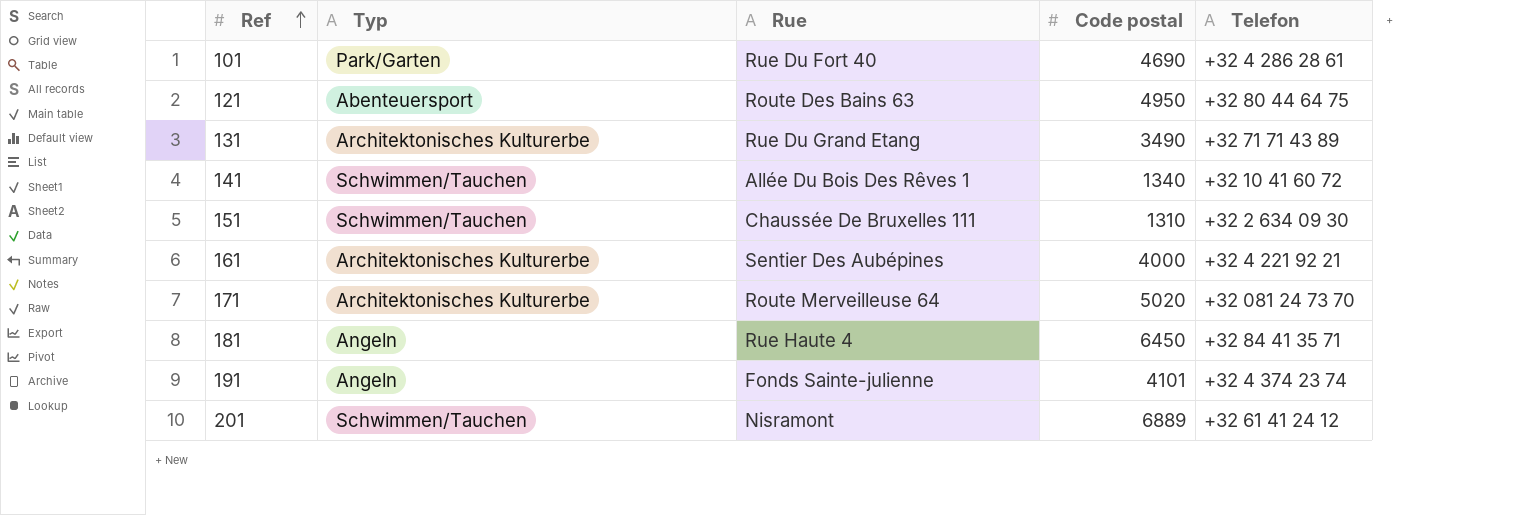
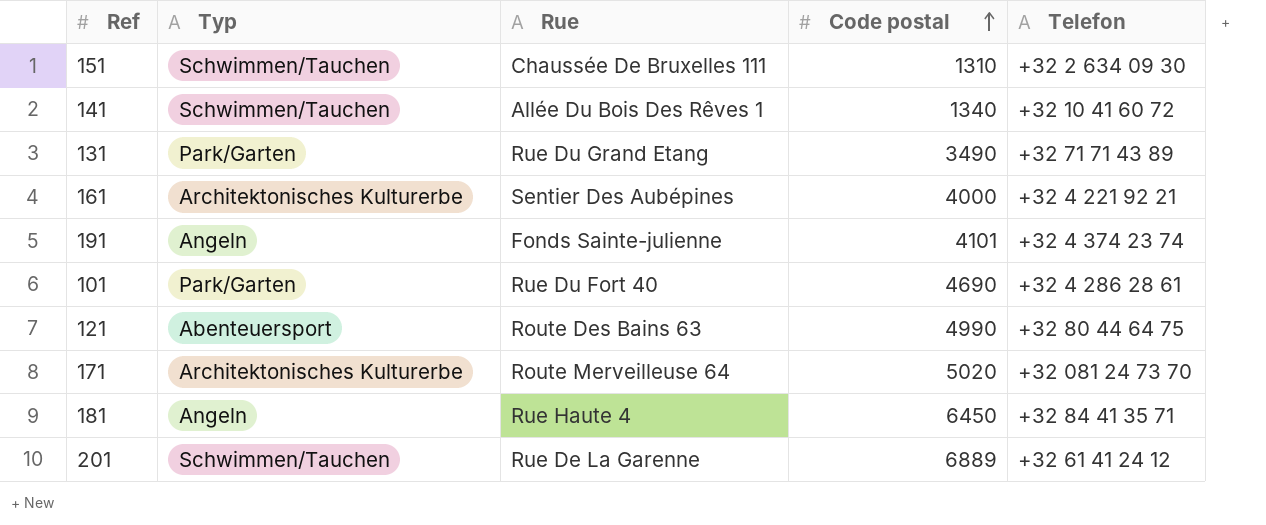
row order: Ref ascending -> Code postal ascending
131 | Typ: Architektonisches Kulturerbe -> Park/Garten
121 | Code postal: 4950 -> 4990
201 | Rue: Nisramont -> Rue De La Garenne

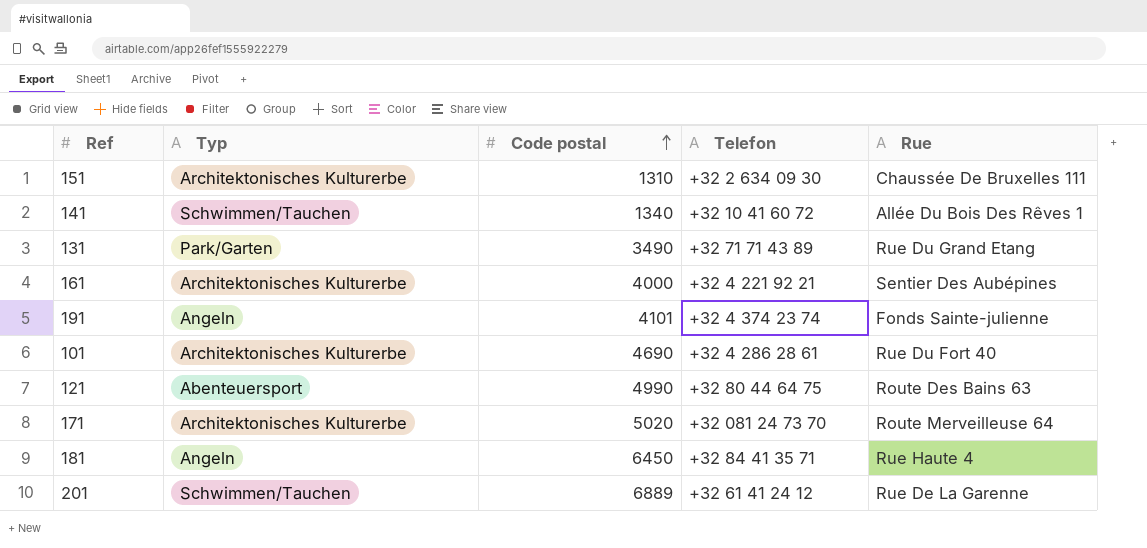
column Rue | position: 3 -> 5
151 | Typ: Schwimmen/Tauchen -> Architektonisches Kulturerbe
101 | Typ: Park/Garten -> Architektonisches Kulturerbe

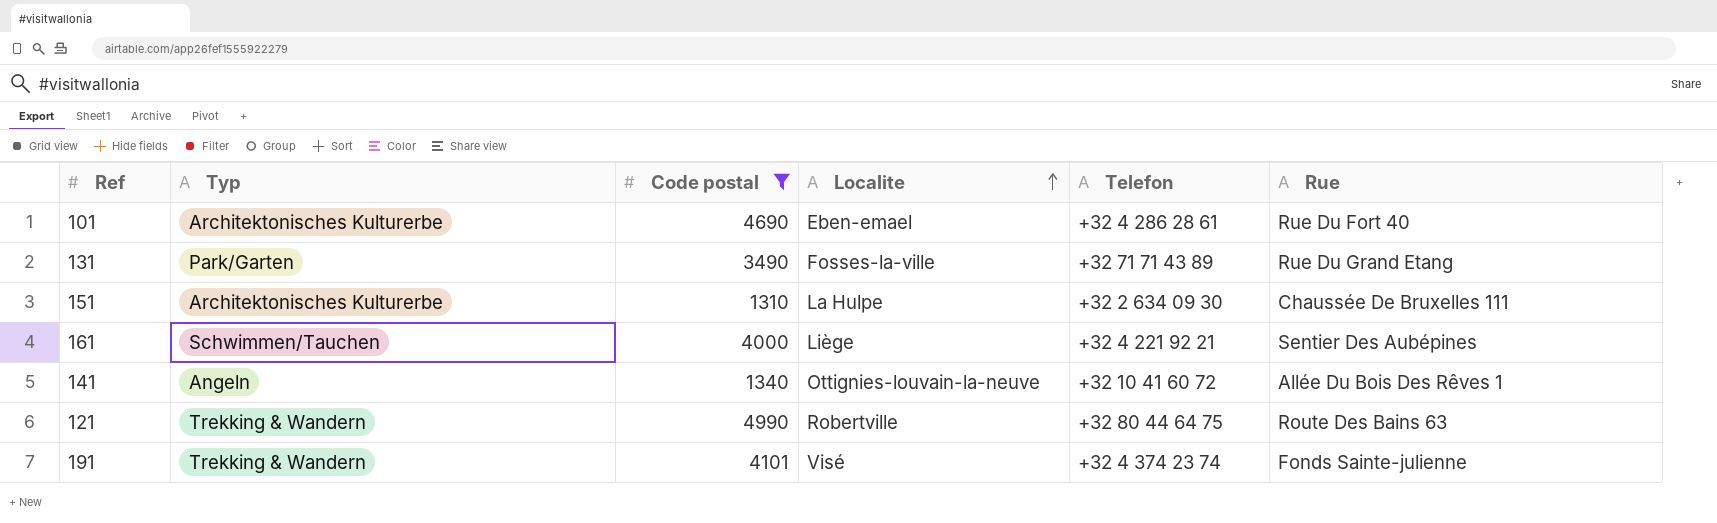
filter: none -> Code postal <= 4990
row order: Code postal ascending -> Localite ascending
column Localite | position: none -> 4
161 | Typ: Architektonisches Kulturerbe -> Schwimmen/Tauchen
141 | Typ: Schwimmen/Tauchen -> Angeln
121 | Typ: Abenteuersport -> Trekking & Wandern
191 | Typ: Angeln -> Trekking & Wandern

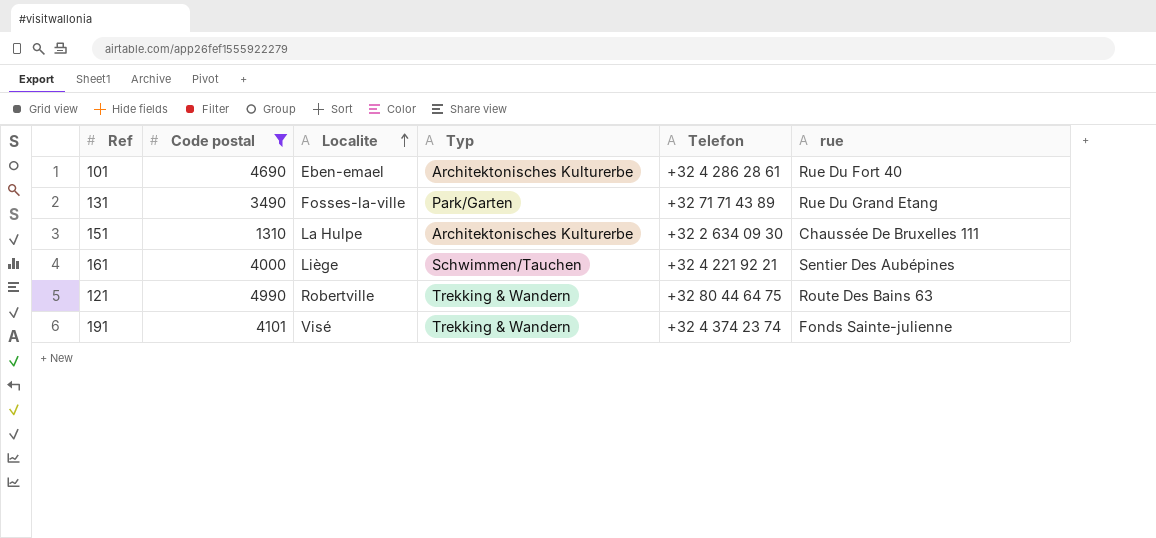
column Typ | position: 2 -> 4
column name: Rue -> rue
row 141: Angeln | 1340 | Ottignies-louvain-la-neuve | +32 10 41 60 72 | Allée Du Bois Des Rêves 1 -> none

